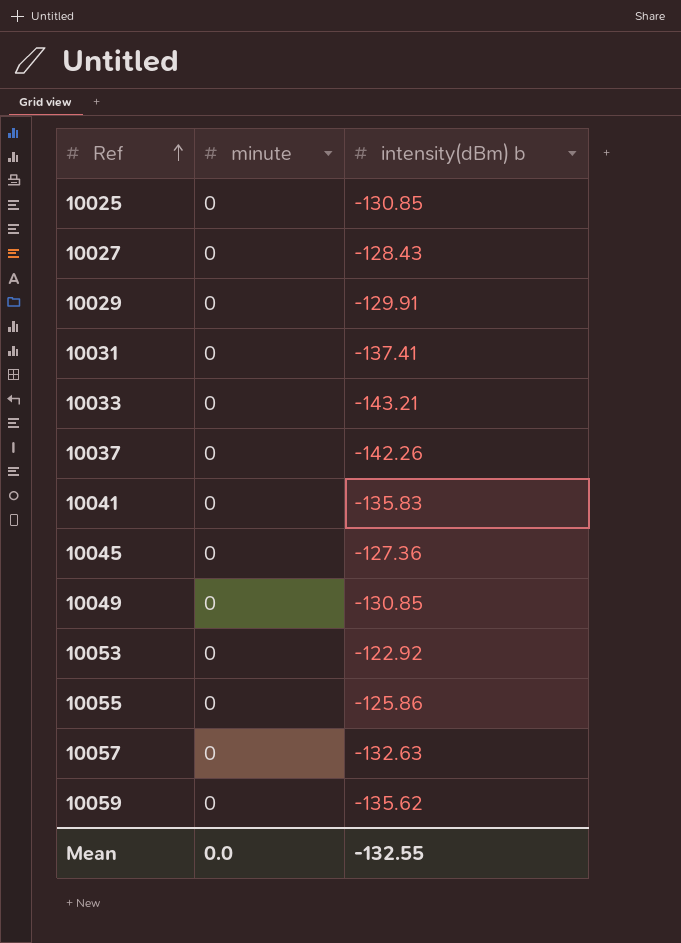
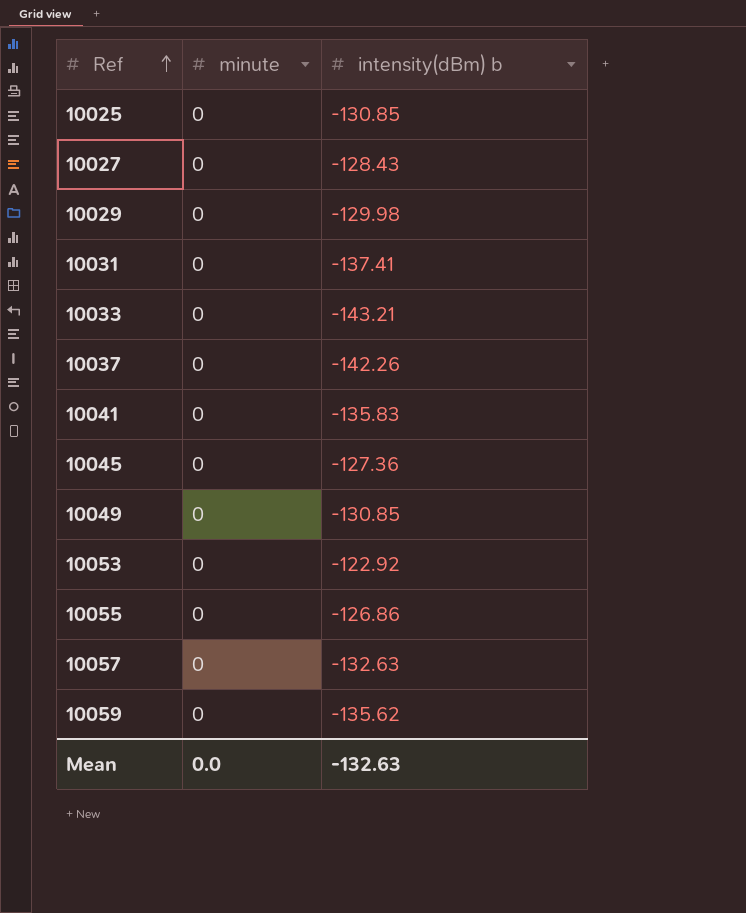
10029 | intensity(dBm) b: -129.91 -> -129.98
10055 | intensity(dBm) b: -125.86 -> -126.86
Mean | intensity(dBm) b: -132.55 -> -132.63

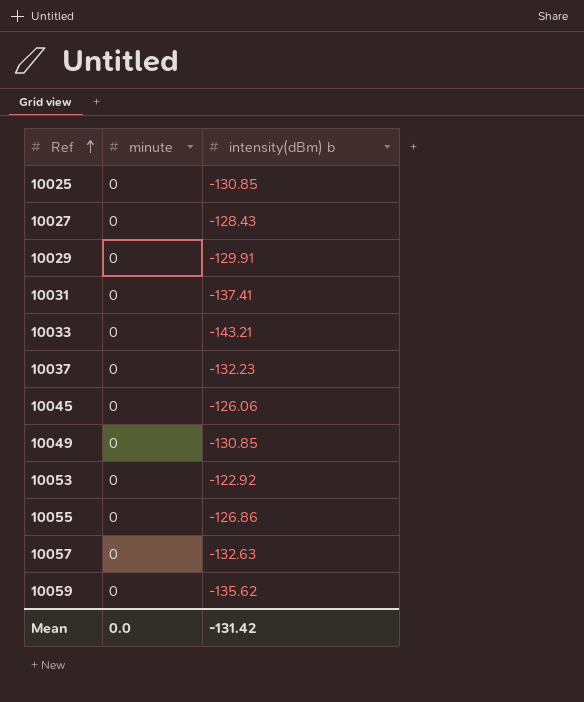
row 10041: 0 | -135.83 -> none
10029 | intensity(dBm) b: -129.98 -> -129.91
10037 | intensity(dBm) b: -142.26 -> -132.23
10045 | intensity(dBm) b: -127.36 -> -126.06
Mean | intensity(dBm) b: -132.63 -> -131.42

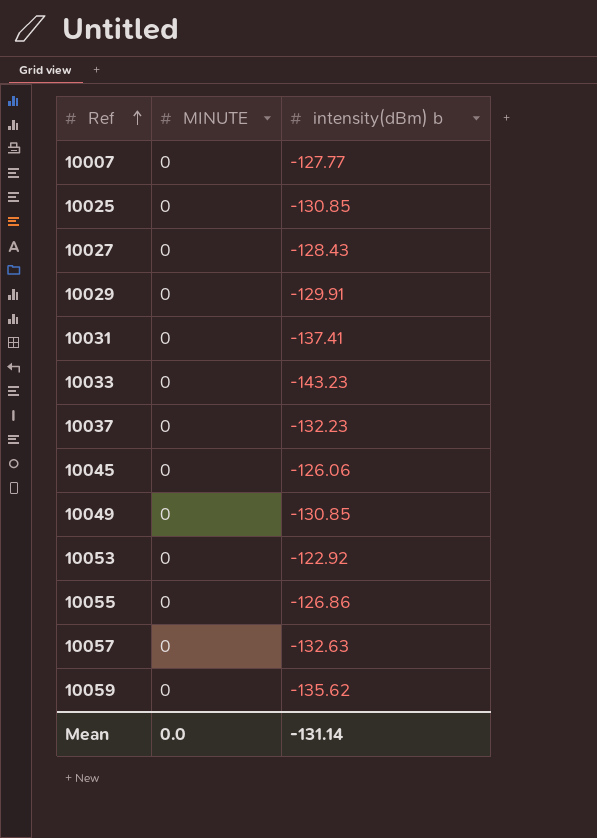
column name: minute -> MINUTE
row 10007: none -> 0 | -127.77
10033 | intensity(dBm) b: -143.21 -> -143.23
Mean | intensity(dBm) b: -131.42 -> -131.14

